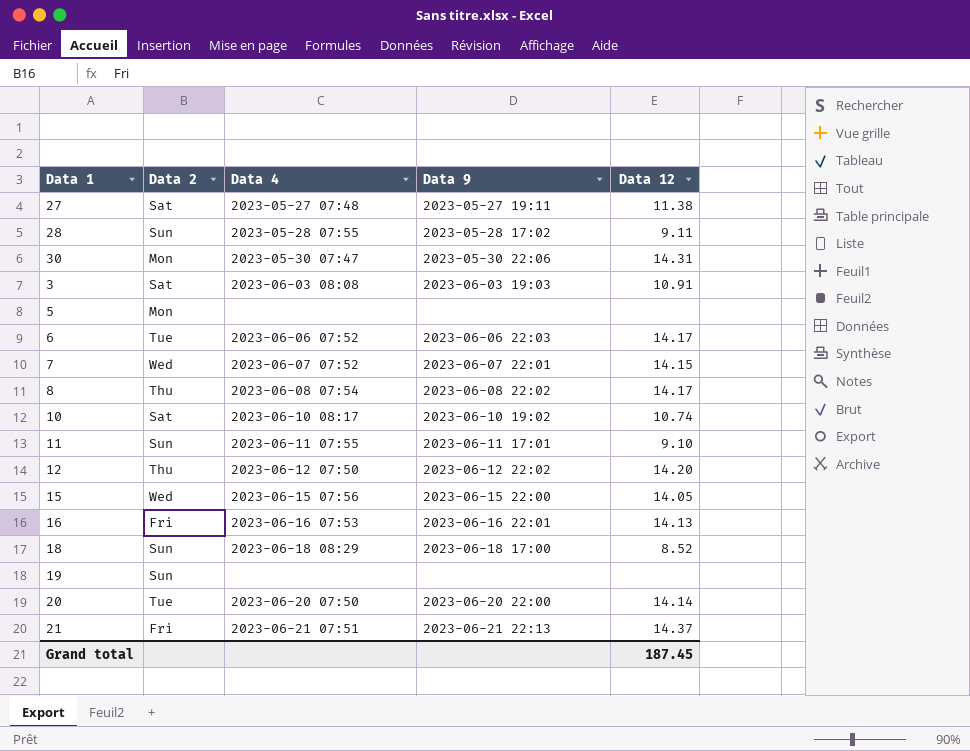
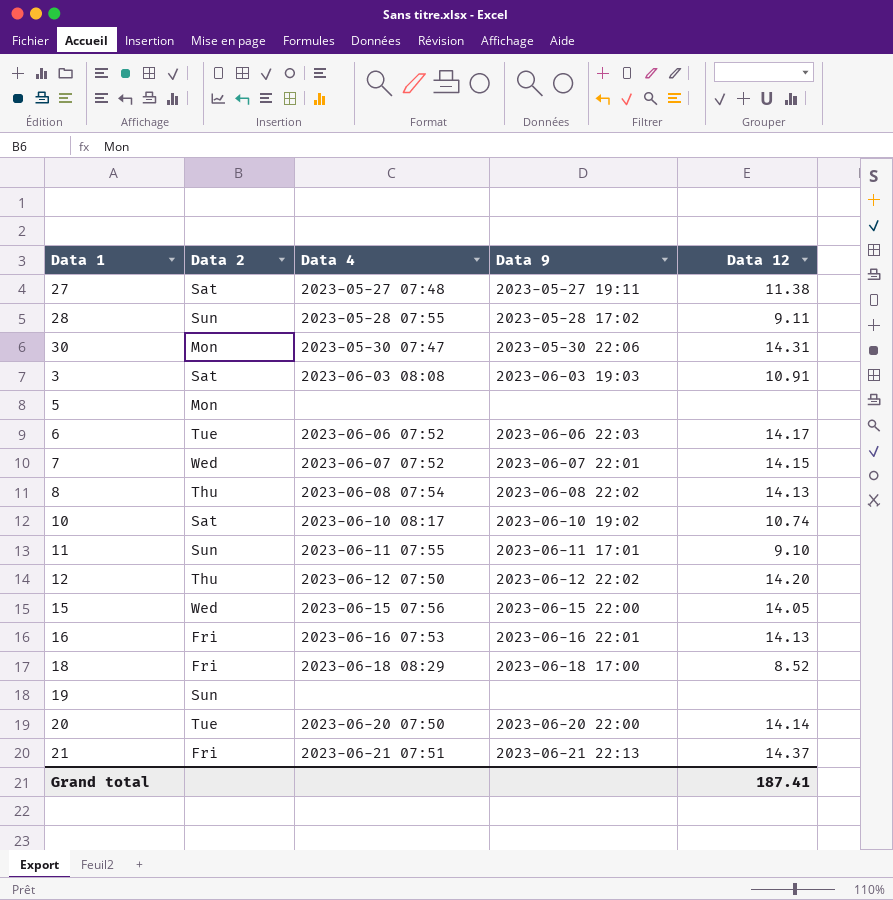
8 | Data 12: 14.17 -> 14.13
18 | Data 2: Sun -> Fri
Grand total | Data 12: 187.45 -> 187.41

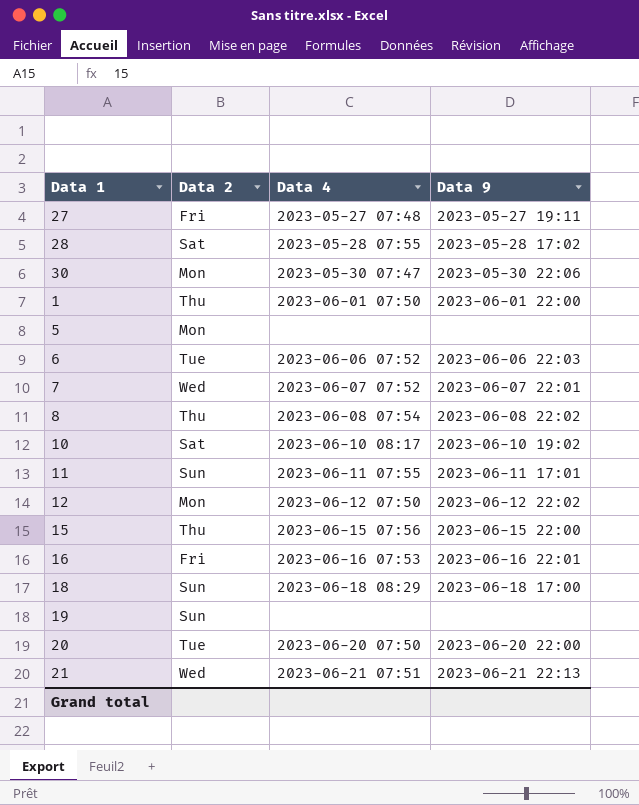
column Data 12 | position: 5 -> none
row 3: Sat | 2023-06-03 08:08 | 2023-06-03 19:03 | 10.91 -> none
27 | Data 2: Sat -> Fri
28 | Data 2: Sun -> Sat
row 1: none -> Thu | 2023-06-01 07:50 | 2023-06-01 22:00
12 | Data 2: Thu -> Mon
15 | Data 2: Wed -> Thu
18 | Data 2: Fri -> Sun
21 | Data 2: Fri -> Wed

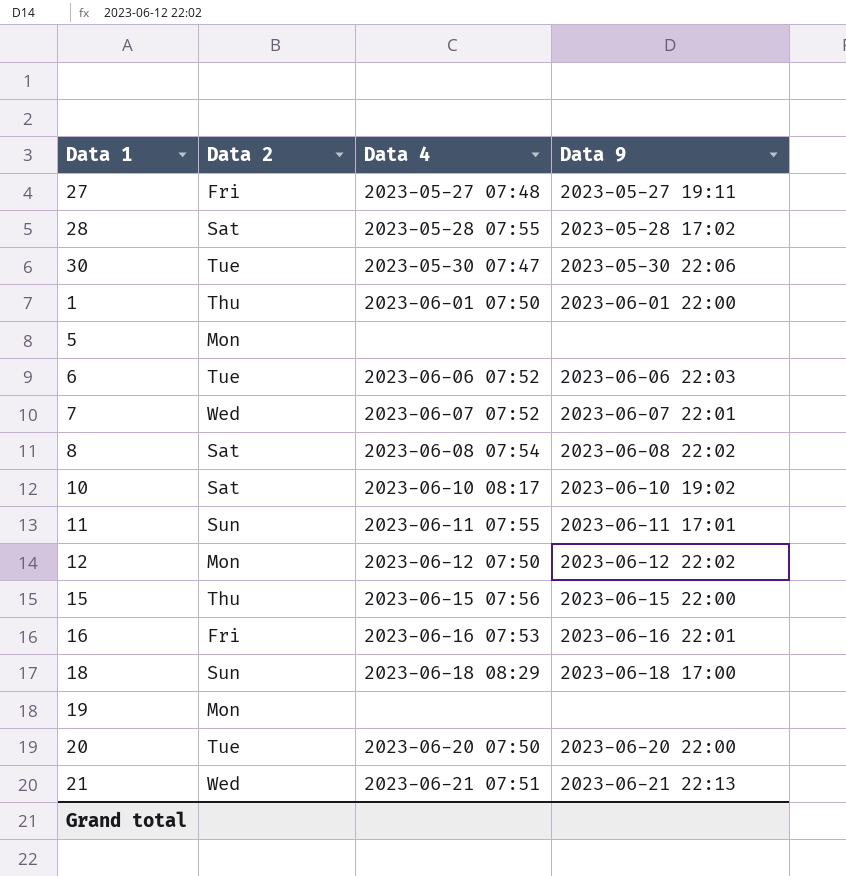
30 | Data 2: Mon -> Tue
8 | Data 2: Thu -> Sat
19 | Data 2: Sun -> Mon

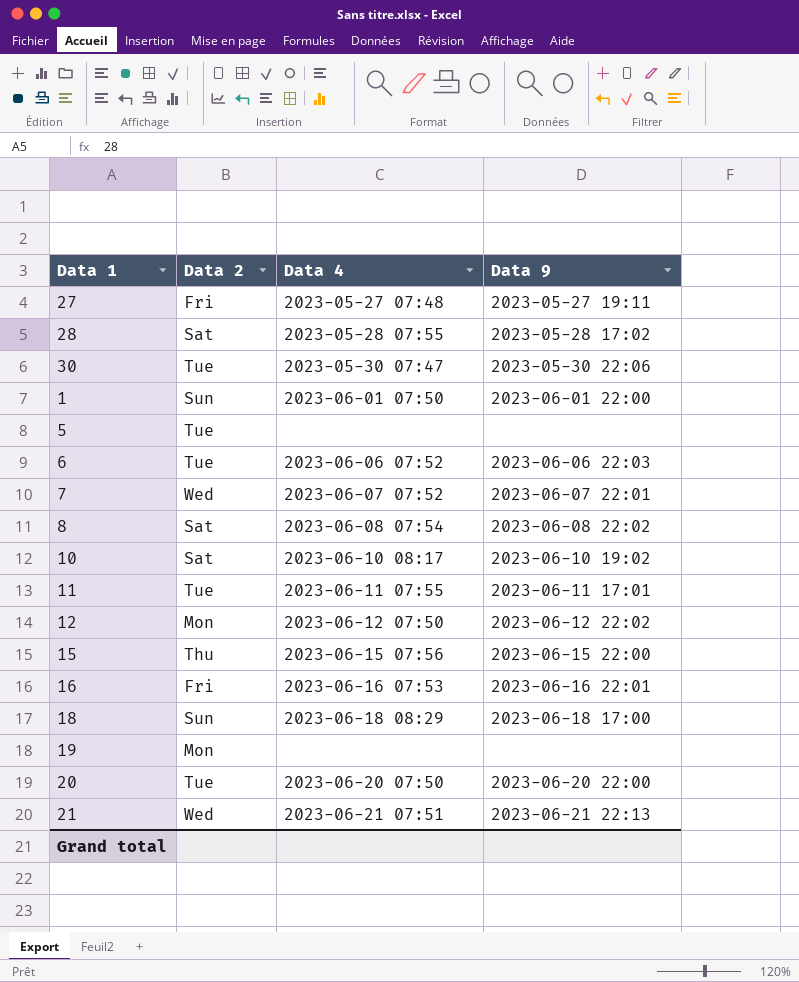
1 | Data 2: Thu -> Sun
5 | Data 2: Mon -> Tue
11 | Data 2: Sun -> Tue

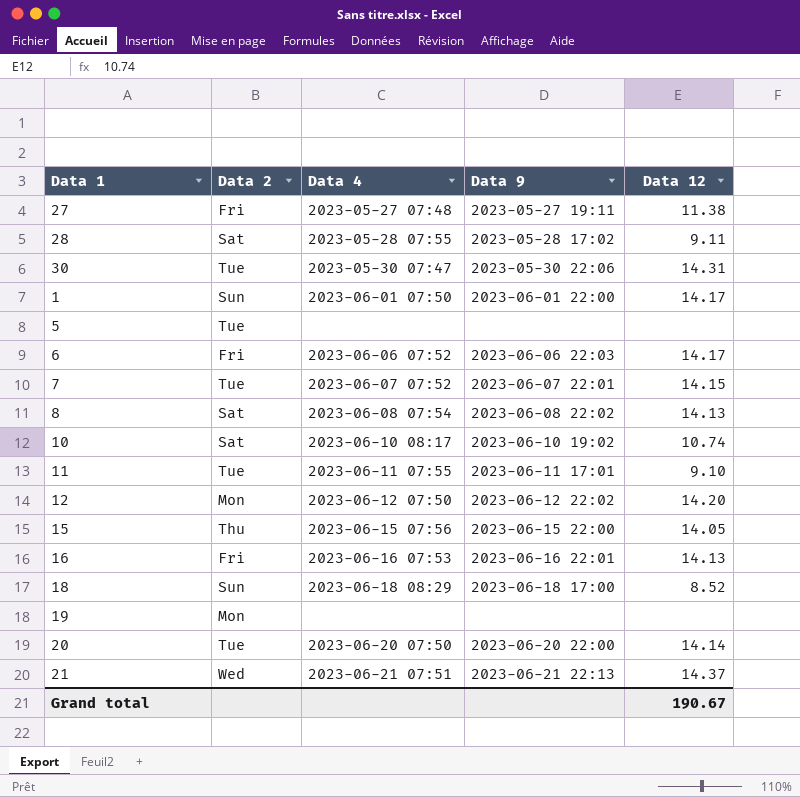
column Data 12 | position: none -> 5
6 | Data 2: Tue -> Fri
7 | Data 2: Wed -> Tue

